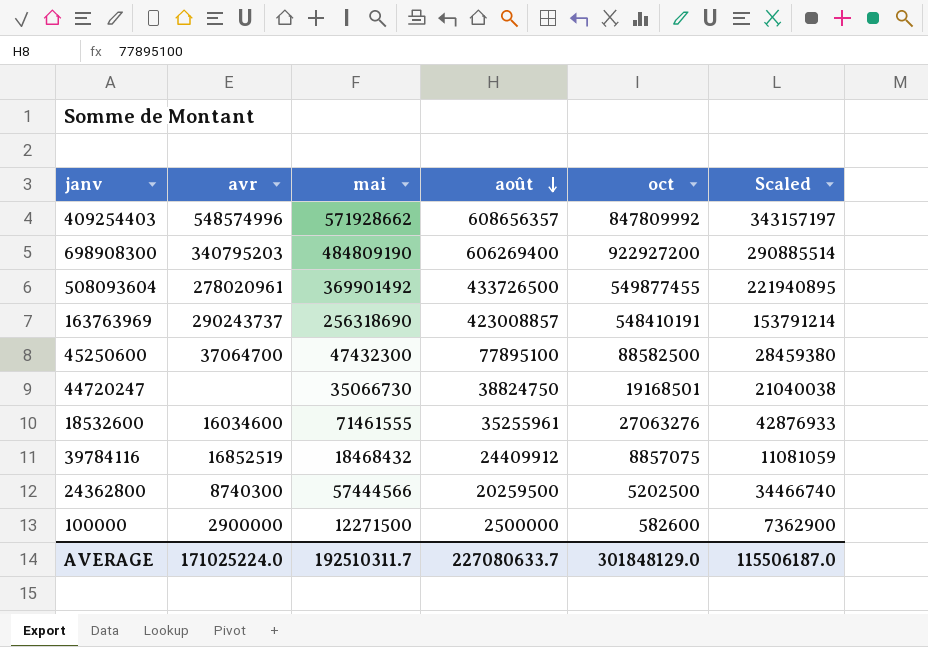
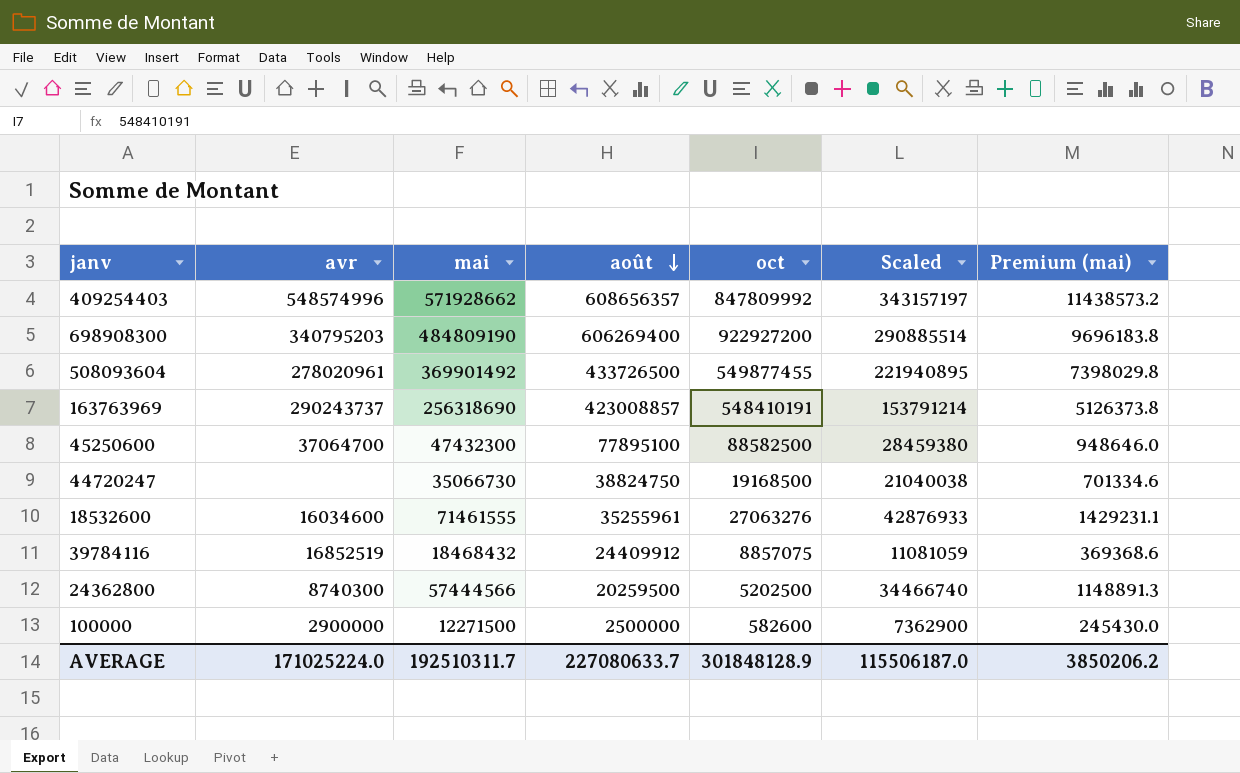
column Premium (mai) | formula: none -> [mai] * 0.02
44720247 | oct: 19168501 -> 19168500
AVERAGE | oct: 301848129.0 -> 301848128.9

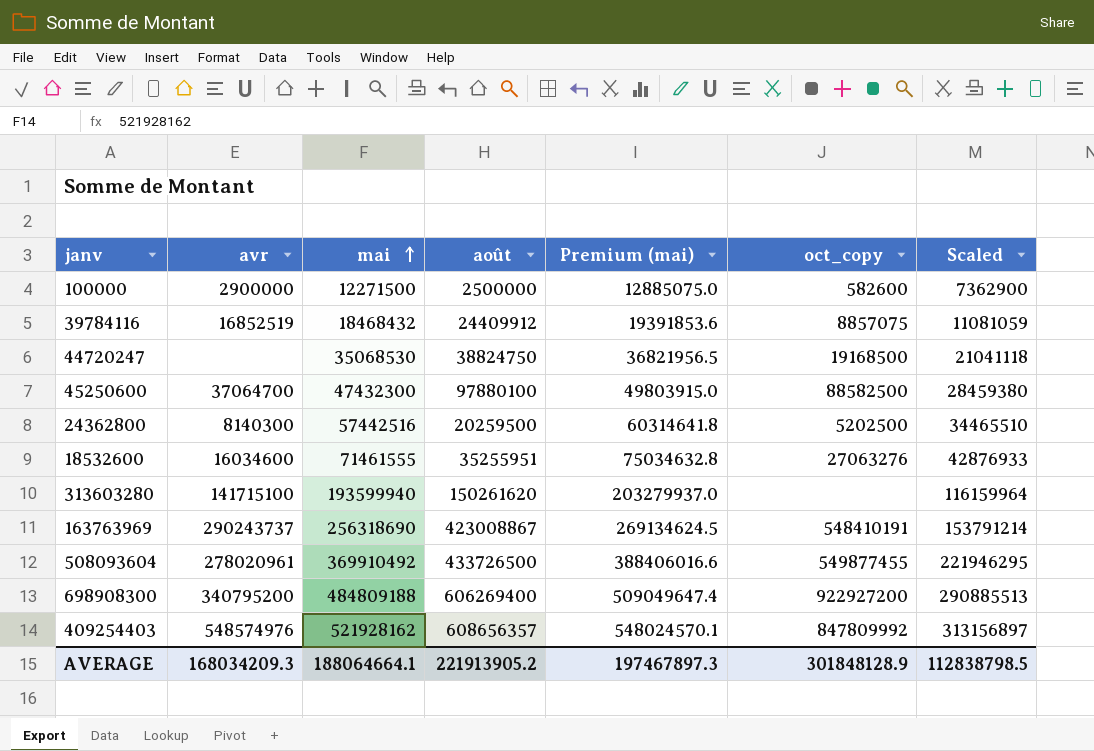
row order: août descending -> mai ascending
column Premium (mai) | formula: [mai] * 0.02 -> [mai] * 1.05
column Premium (mai) | position: 7 -> 5
column name: oct -> oct_copy
44720247 | mai: 35066730 -> 35068530
44720247 | Scaled: 21040038 -> 21041118
45250600 | août: 77895100 -> 97880100
24362800 | avr: 8740300 -> 8140300
24362800 | mai: 57444566 -> 57442516
24362800 | Scaled: 34466740 -> 34465510
18532600 | août: 35255961 -> 35255951
row 313603280: none -> 141715100 | 193599940 | 150261620 | 203279937.0 | none | 116159964
163763969 | août: 423008857 -> 423008867
508093604 | mai: 369901492 -> 369910492
508093604 | Scaled: 221940895 -> 221946295
698908300 | avr: 340795203 -> 340795200
698908300 | mai: 484809190 -> 484809188
698908300 | Scaled: 290885514 -> 290885513
409254403 | avr: 548574996 -> 548574976
409254403 | mai: 571928662 -> 521928162
409254403 | Scaled: 343157197 -> 313156897
AVERAGE | avr: 171025224.0 -> 168034209.3
AVERAGE | mai: 192510311.7 -> 188064664.1
AVERAGE | août: 227080633.7 -> 221913905.2
AVERAGE | Premium (mai): 3850206.2 -> 197467897.3
AVERAGE | Scaled: 115506187.0 -> 112838798.5

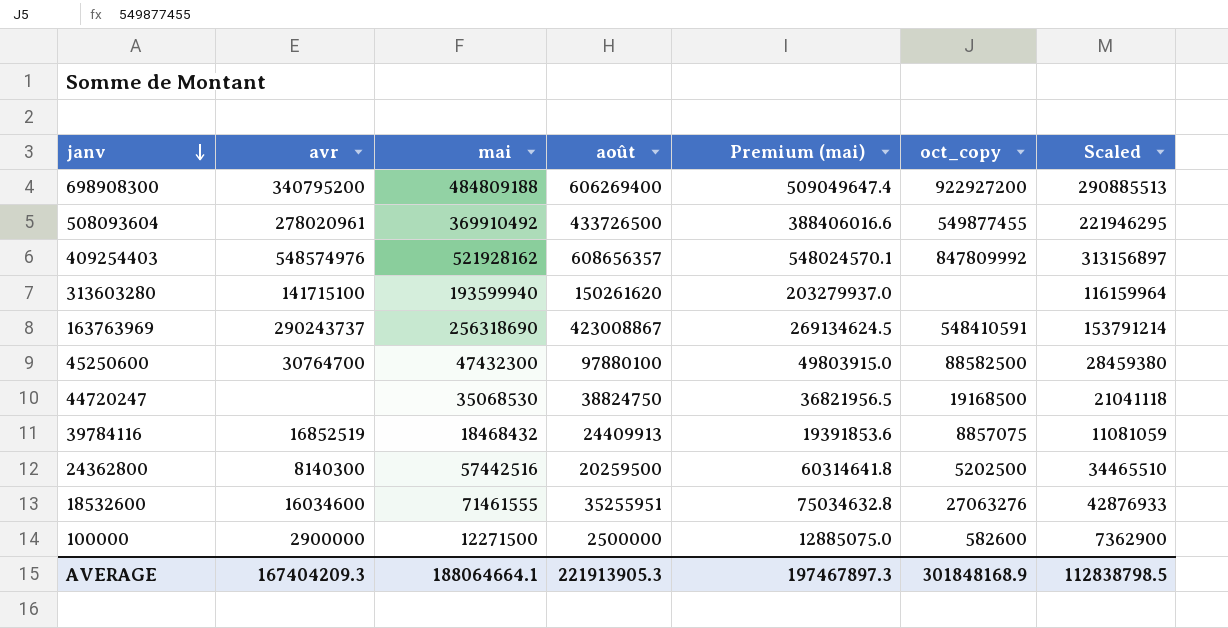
row order: mai ascending -> janv descending
163763969 | oct_copy: 548410191 -> 548410591
45250600 | avr: 37064700 -> 30764700
39784116 | août: 24409912 -> 24409913
AVERAGE | avr: 168034209.3 -> 167404209.3
AVERAGE | août: 221913905.2 -> 221913905.3
AVERAGE | oct_copy: 301848128.9 -> 301848168.9

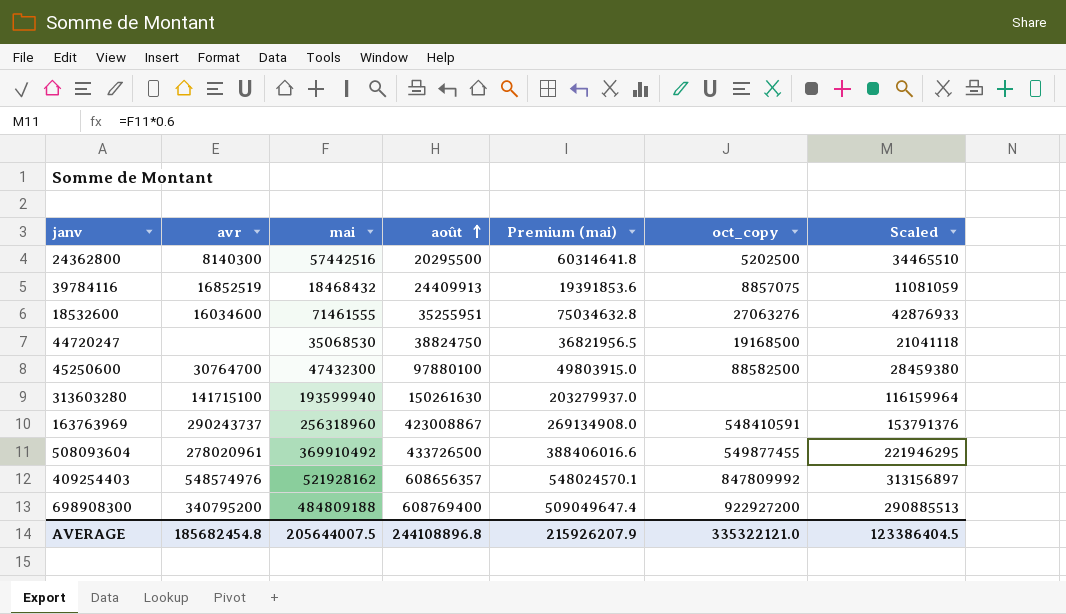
row order: janv descending -> août ascending
row 100000: 2900000 | 12271500 | 2500000 | 12885075.0 | 582600 | 7362900 -> none
24362800 | août: 20259500 -> 20295500
313603280 | août: 150261620 -> 150261630
163763969 | mai: 256318690 -> 256318960
163763969 | Premium (mai): 269134624.5 -> 269134908.0
163763969 | Scaled: 153791214 -> 153791376
698908300 | août: 606269400 -> 608769400
AVERAGE | avr: 167404209.3 -> 185682454.8
AVERAGE | mai: 188064664.1 -> 205644007.5
AVERAGE | août: 221913905.3 -> 244108896.8
AVERAGE | Premium (mai): 197467897.3 -> 215926207.9
AVERAGE | oct_copy: 301848168.9 -> 335322121.0
AVERAGE | Scaled: 112838798.5 -> 123386404.5

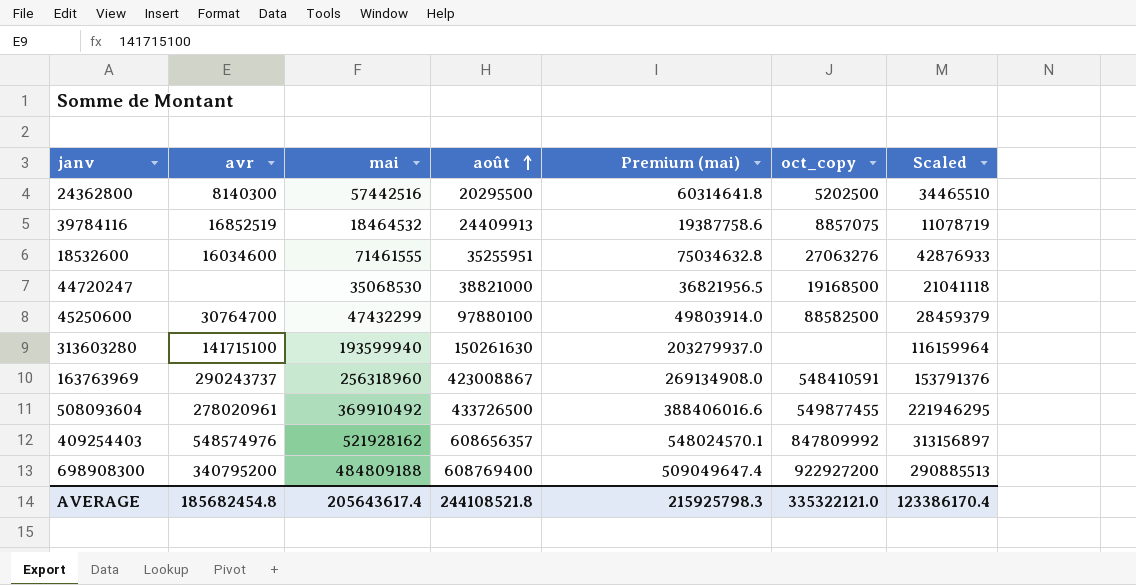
39784116 | mai: 18468432 -> 18464532
39784116 | Premium (mai): 19391853.6 -> 19387758.6
39784116 | Scaled: 11081059 -> 11078719
44720247 | août: 38824750 -> 38821000
45250600 | mai: 47432300 -> 47432299
45250600 | Premium (mai): 49803915.0 -> 49803914.0
45250600 | Scaled: 28459380 -> 28459379
AVERAGE | mai: 205644007.5 -> 205643617.4
AVERAGE | août: 244108896.8 -> 244108521.8
AVERAGE | Premium (mai): 215926207.9 -> 215925798.3
AVERAGE | Scaled: 123386404.5 -> 123386170.4

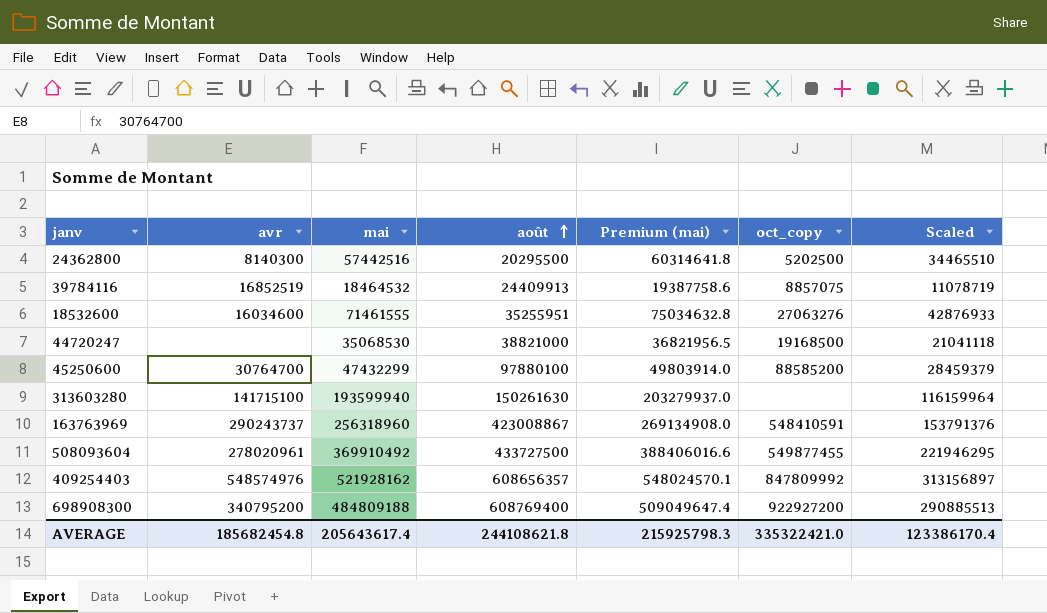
45250600 | oct_copy: 88582500 -> 88585200
508093604 | août: 433726500 -> 433727500
AVERAGE | août: 244108521.8 -> 244108621.8
AVERAGE | oct_copy: 335322121.0 -> 335322421.0

